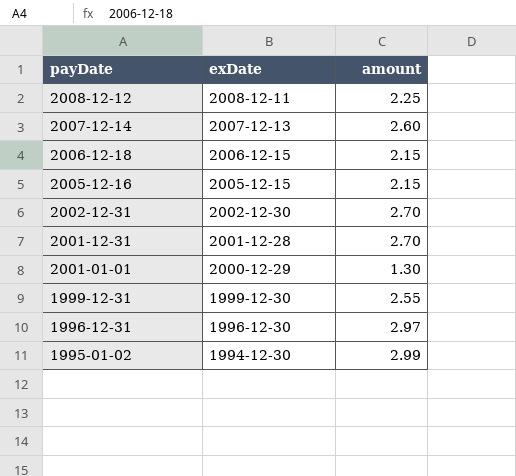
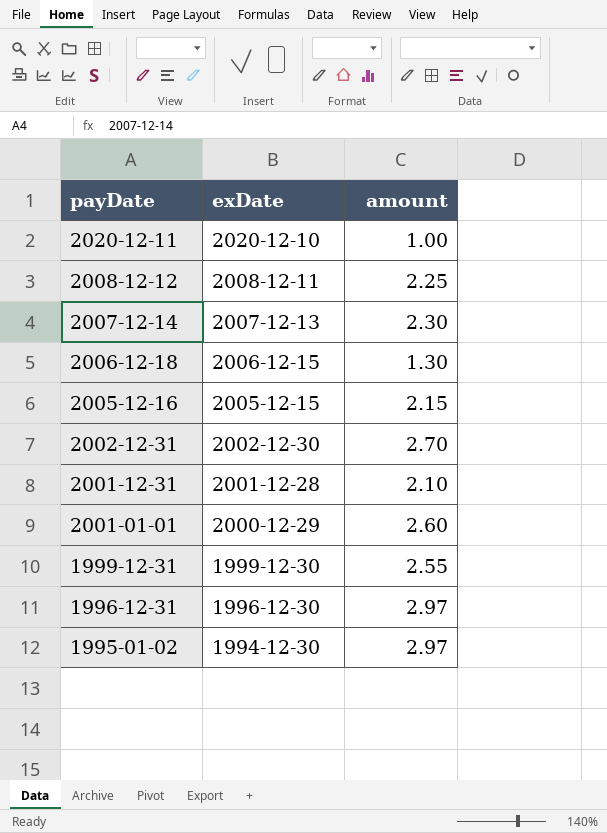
row 2020-12-11: none -> 2020-12-10 | 1.00
2007-12-14 | amount: 2.60 -> 2.30
2006-12-18 | amount: 2.15 -> 1.30
2001-12-31 | amount: 2.70 -> 2.10
2001-01-01 | amount: 1.30 -> 2.60
1995-01-02 | amount: 2.99 -> 2.97

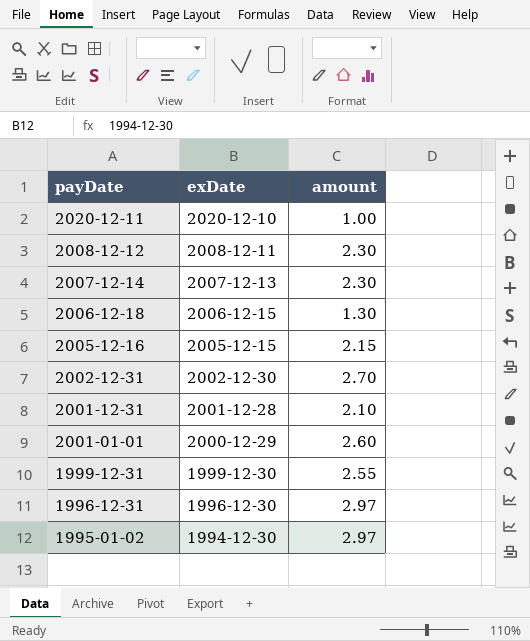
2008-12-12 | amount: 2.25 -> 2.30

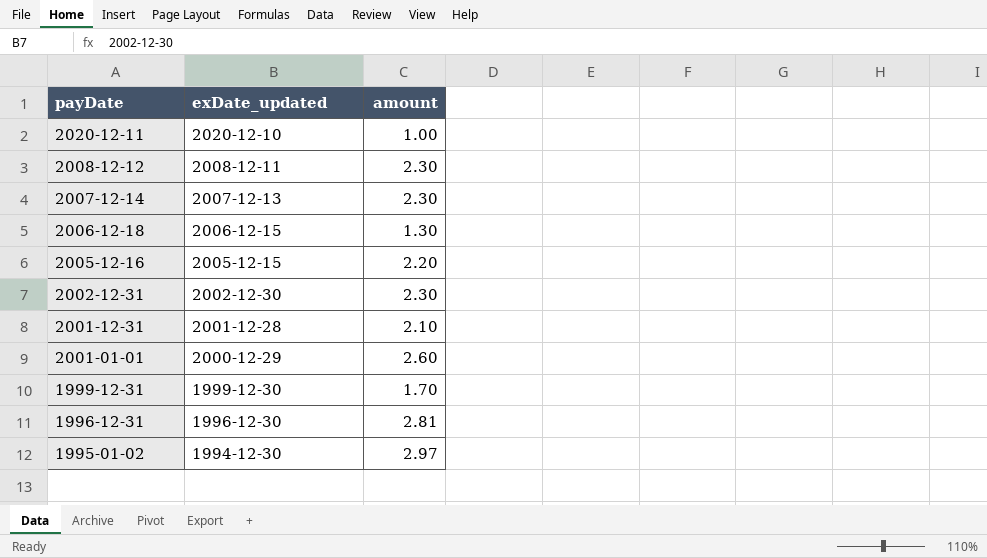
column name: exDate -> exDate_updated
2005-12-16 | amount: 2.15 -> 2.20
2002-12-31 | amount: 2.70 -> 2.30
1999-12-31 | amount: 2.55 -> 1.70
1996-12-31 | amount: 2.97 -> 2.81

